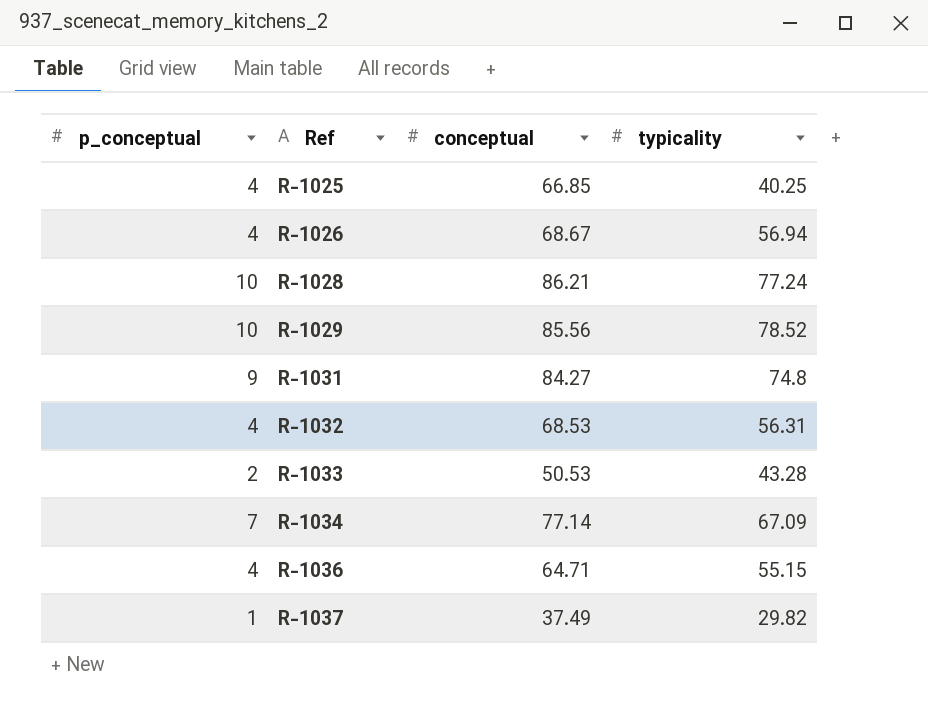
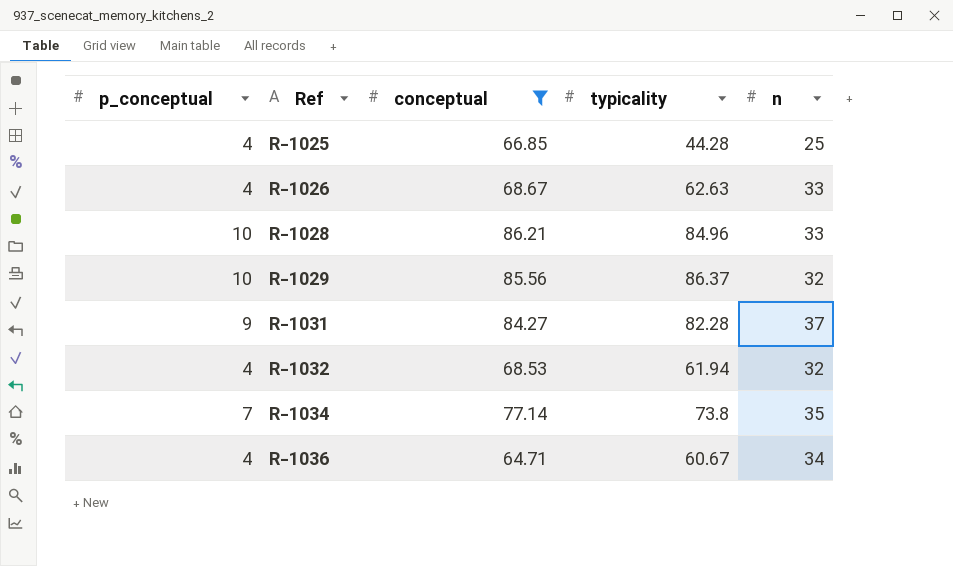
filter: none -> conceptual >= 64.71
column n | position: none -> 5
R-1025 | typicality: 40.25 -> 44.28
R-1026 | typicality: 56.94 -> 62.63
R-1028 | typicality: 77.24 -> 84.96
R-1029 | typicality: 78.52 -> 86.37
R-1031 | typicality: 74.8 -> 82.28
R-1032 | typicality: 56.31 -> 61.94
R-1034 | typicality: 67.09 -> 73.8
R-1036 | typicality: 55.15 -> 60.67

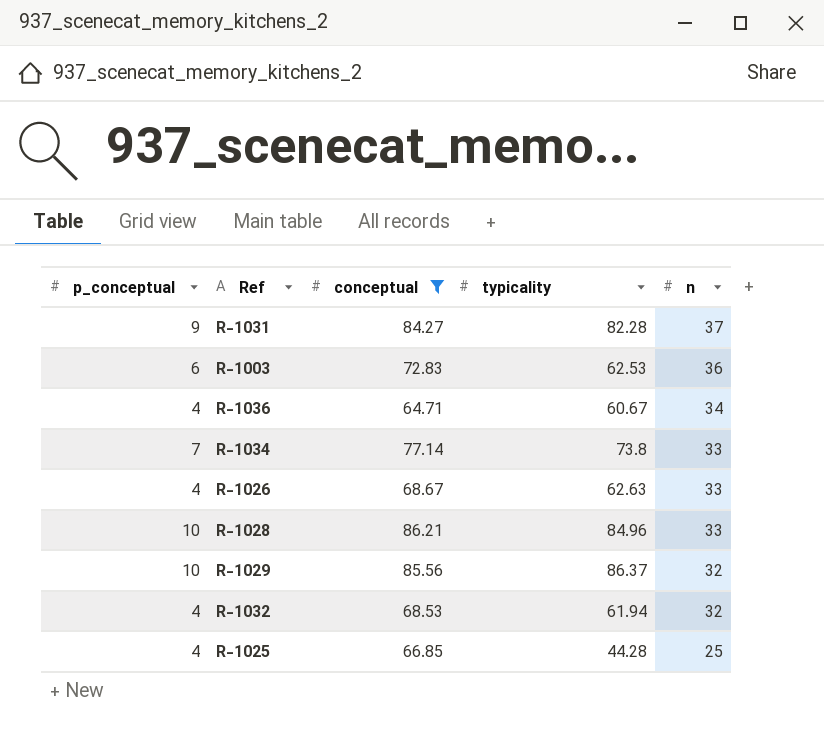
row order: Ref ascending -> n descending
row R-1003: none -> 6 | 72.83 | 62.53 | 36
R-1034 | n: 35 -> 33

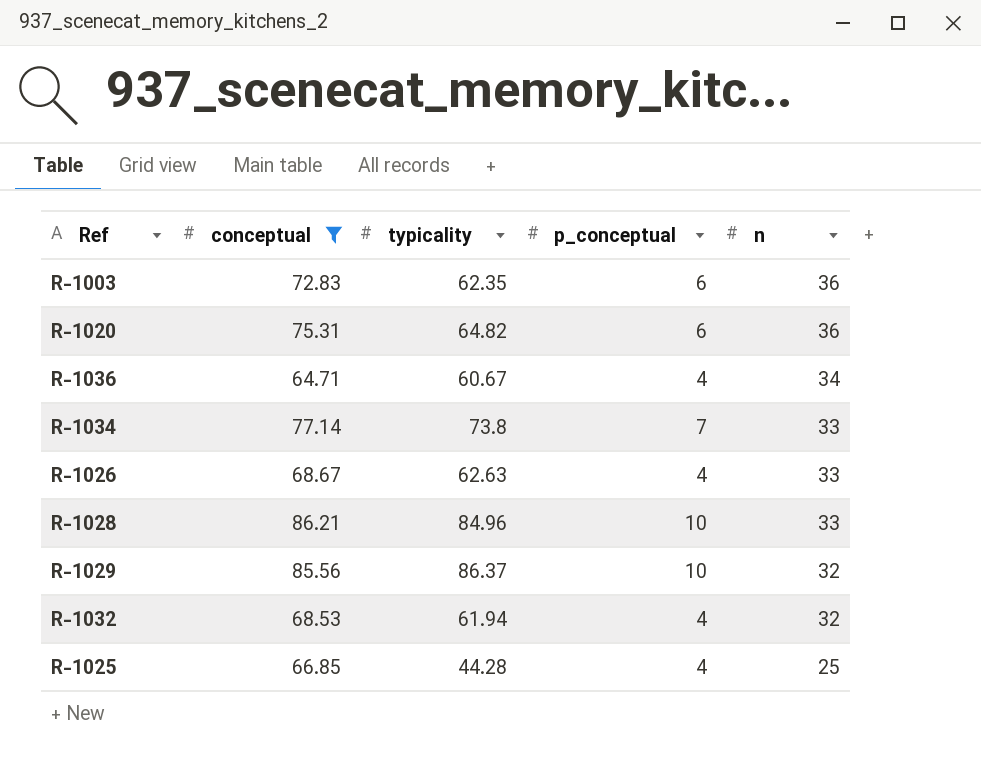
column p_conceptual | position: 1 -> 4
row R-1031: 9 | 84.27 | 82.28 | 37 -> none
R-1003 | typicality: 62.53 -> 62.35
row R-1020: none -> 75.31 | 64.82 | 6 | 36

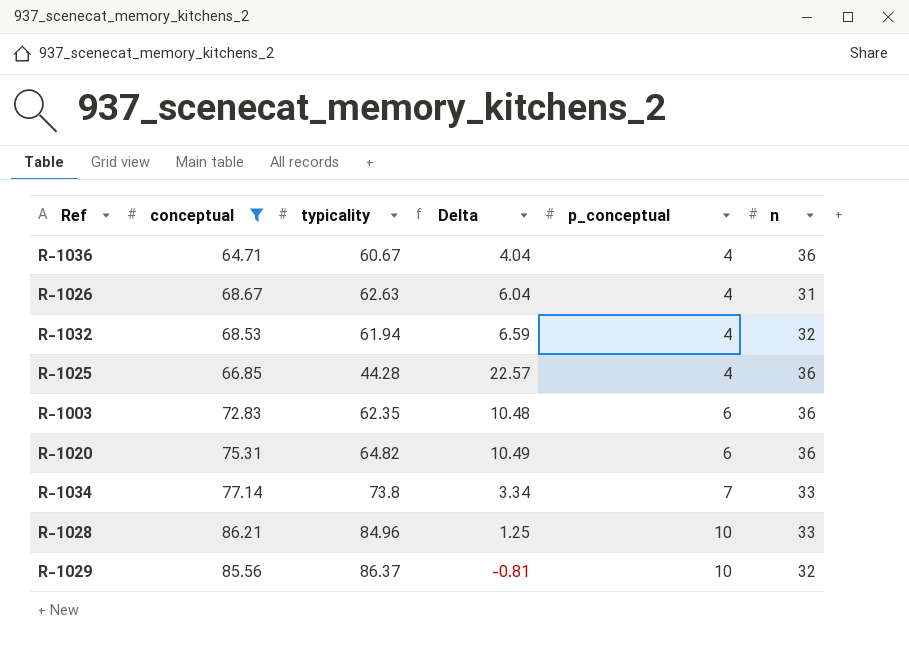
row order: n descending -> p_conceptual ascending
column Delta | formula: none -> [conceptual] - [typicality]
R-1036 | n: 34 -> 36
R-1026 | n: 33 -> 31
R-1025 | n: 25 -> 36

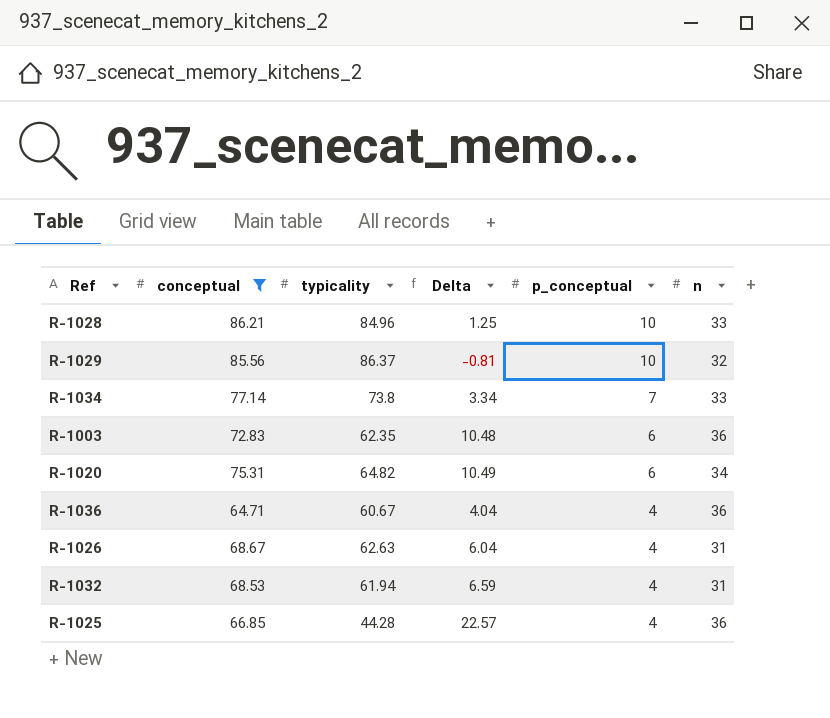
row order: p_conceptual ascending -> p_conceptual descending
R-1020 | n: 36 -> 34
R-1032 | n: 32 -> 31

